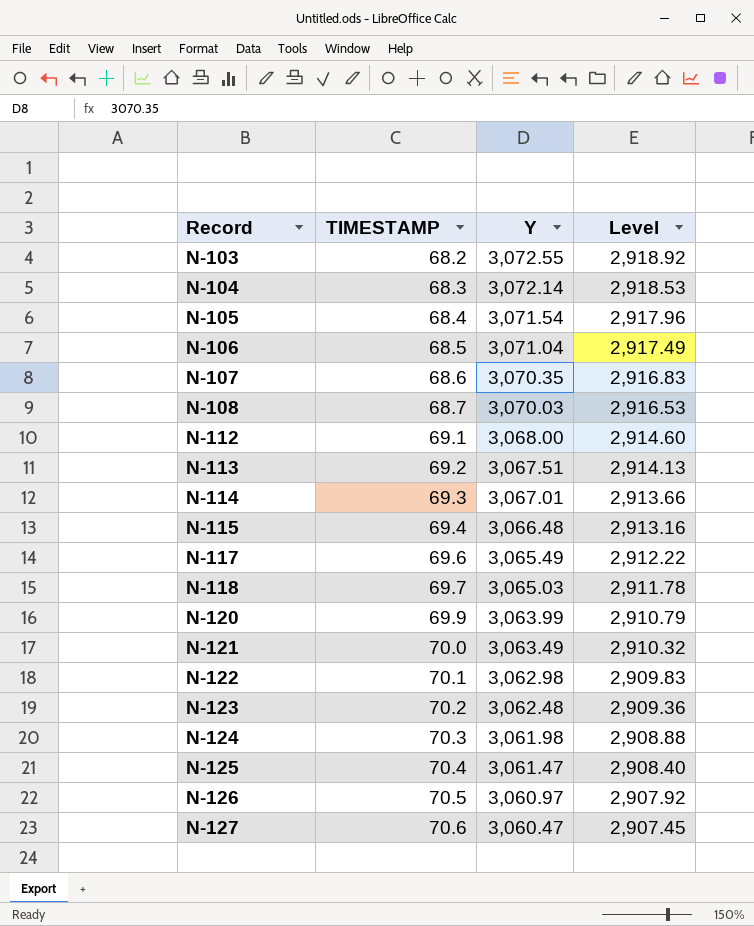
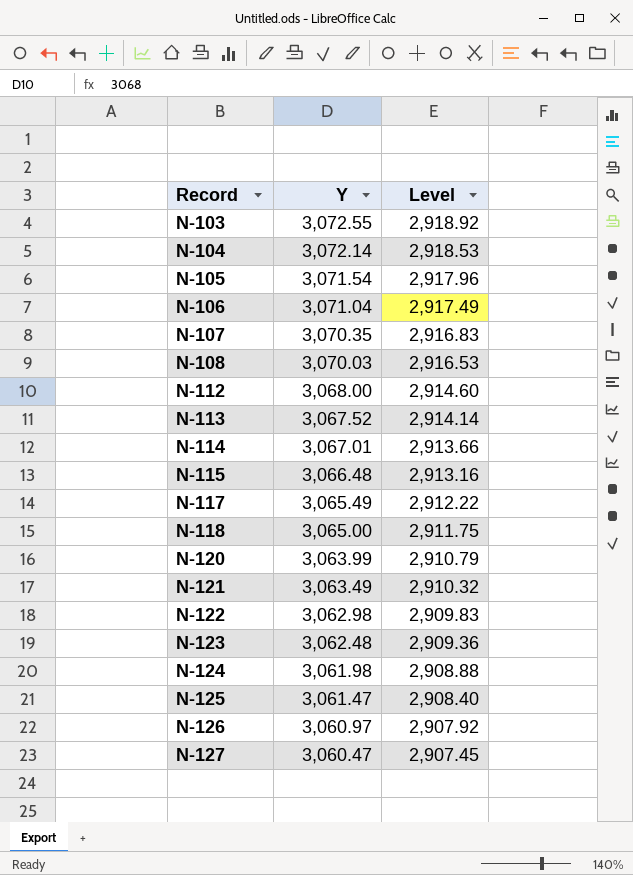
column TIMESTAMP | position: 2 -> none
N-113 | Y: 3,067.51 -> 3,067.52
N-113 | Level: 2,914.13 -> 2,914.14
N-118 | Y: 3,065.03 -> 3,065.00
N-118 | Level: 2,911.78 -> 2,911.75

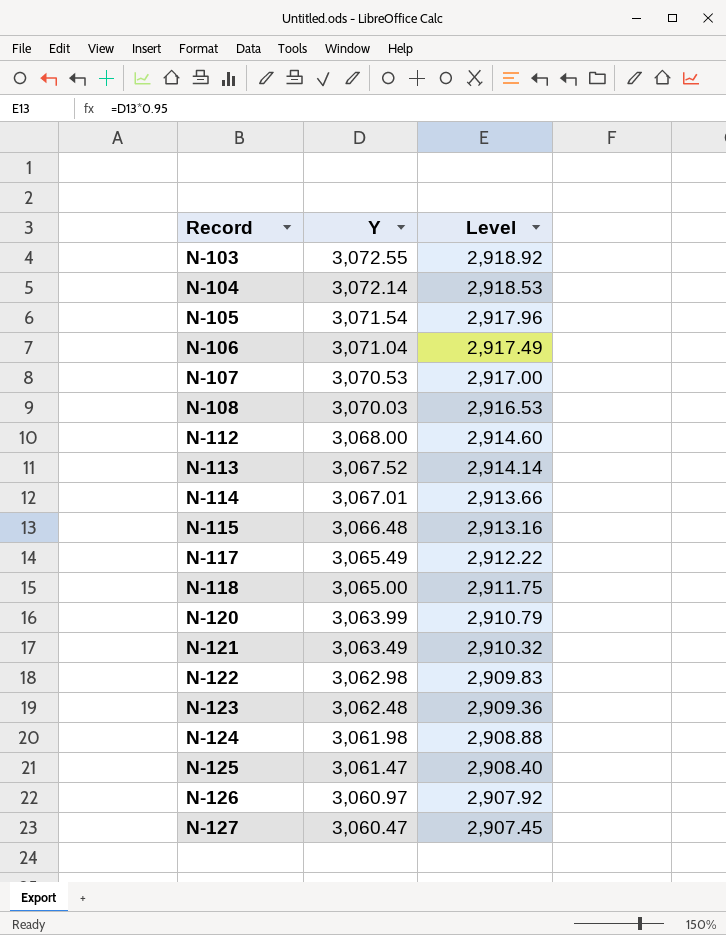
N-107 | Y: 3,070.35 -> 3,070.53
N-107 | Level: 2,916.83 -> 2,917.00

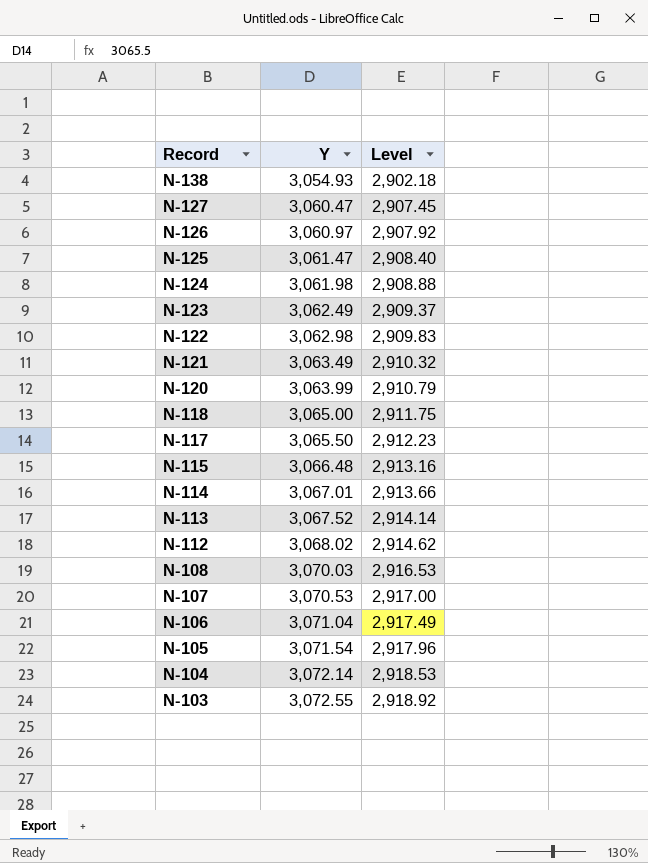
row order: Record ascending -> Record descending
row N-138: none -> 3,054.93 | 2,902.18
N-123 | Y: 3,062.48 -> 3,062.49
N-123 | Level: 2,909.36 -> 2,909.37
N-117 | Y: 3,065.49 -> 3,065.50
N-117 | Level: 2,912.22 -> 2,912.23
N-112 | Y: 3,068.00 -> 3,068.02
N-112 | Level: 2,914.60 -> 2,914.62

